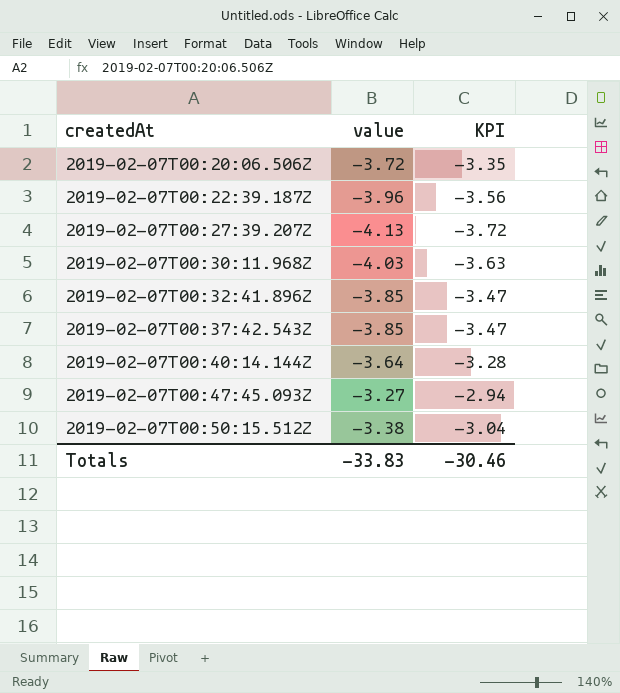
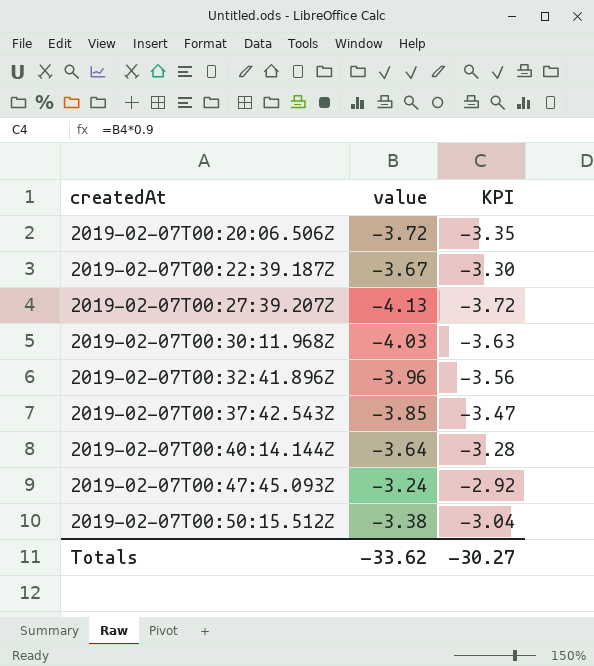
2019-02-07T00:22:39.187Z | value: -3.96 -> -3.67
2019-02-07T00:22:39.187Z | KPI: -3.56 -> -3.30
2019-02-07T00:32:41.896Z | value: -3.85 -> -3.96
2019-02-07T00:32:41.896Z | KPI: -3.47 -> -3.56
2019-02-07T00:47:45.093Z | value: -3.27 -> -3.24
2019-02-07T00:47:45.093Z | KPI: -2.94 -> -2.92
Totals | value: -33.83 -> -33.62
Totals | KPI: -30.46 -> -30.27

